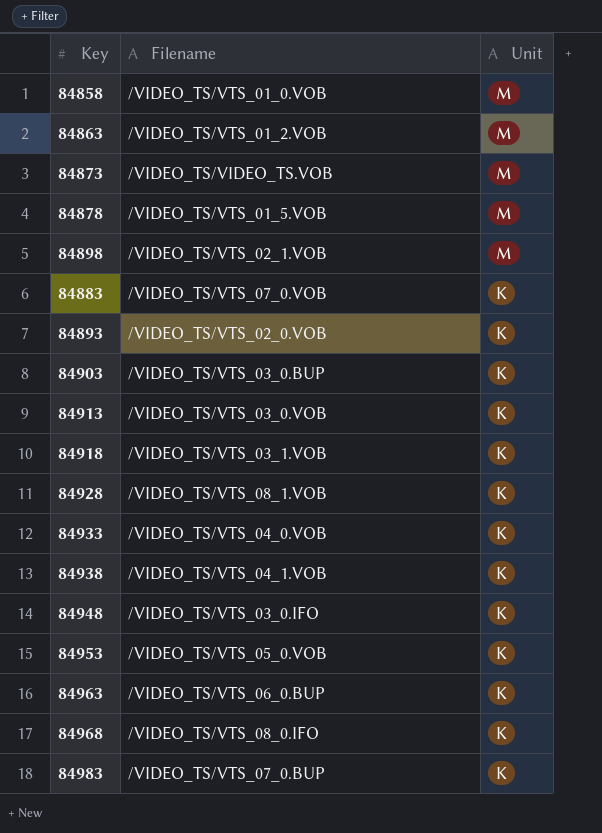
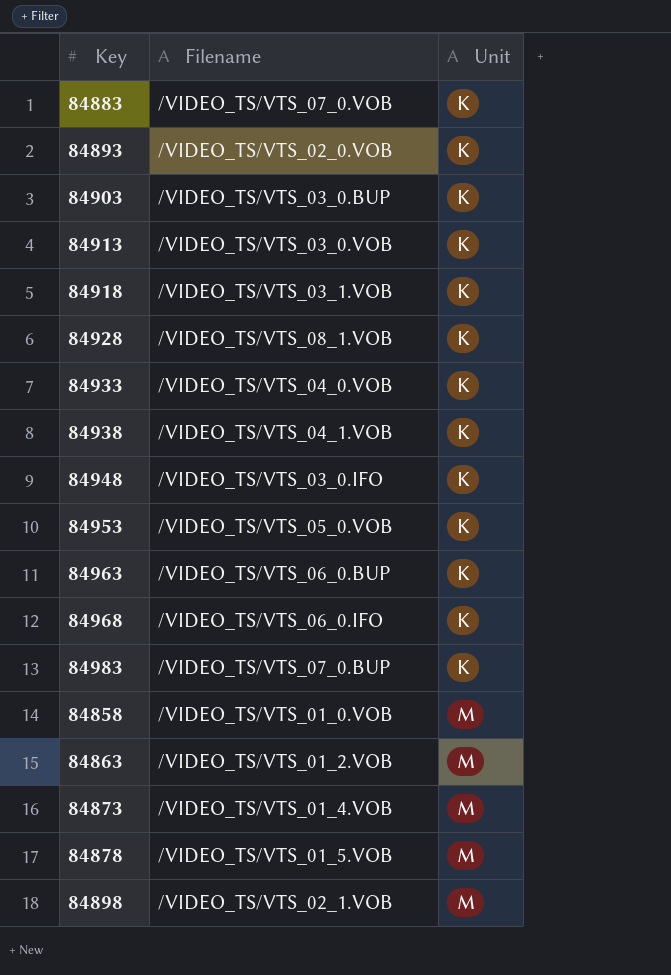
row order: Unit descending -> Unit ascending
84968 | Filename: /VIDEO_TS/VTS_08_0.IFO -> /VIDEO_TS/VTS_06_0.IFO
84873 | Filename: /VIDEO_TS/VIDEO_TS.VOB -> /VIDEO_TS/VTS_01_4.VOB

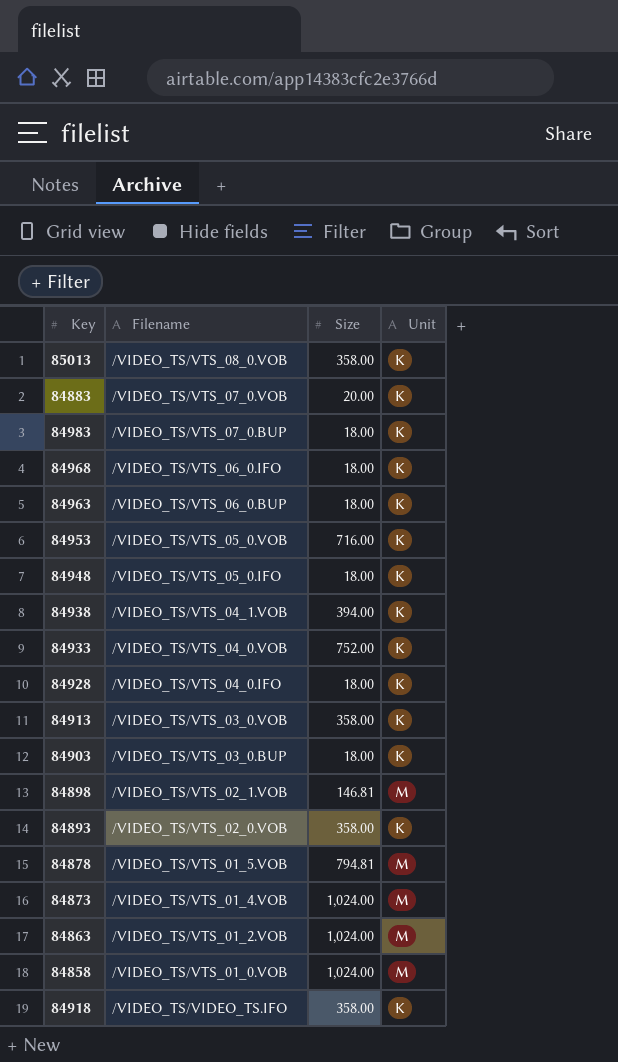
row order: Unit ascending -> Filename descending
column Size | position: none -> 3
row 85013: none -> /VIDEO_TS/VTS_08_0.VOB | 358.00 | K
84948 | Filename: /VIDEO_TS/VTS_03_0.IFO -> /VIDEO_TS/VTS_05_0.IFO
84928 | Filename: /VIDEO_TS/VTS_08_1.VOB -> /VIDEO_TS/VTS_04_0.IFO
84918 | Filename: /VIDEO_TS/VTS_03_1.VOB -> /VIDEO_TS/VIDEO_TS.IFO

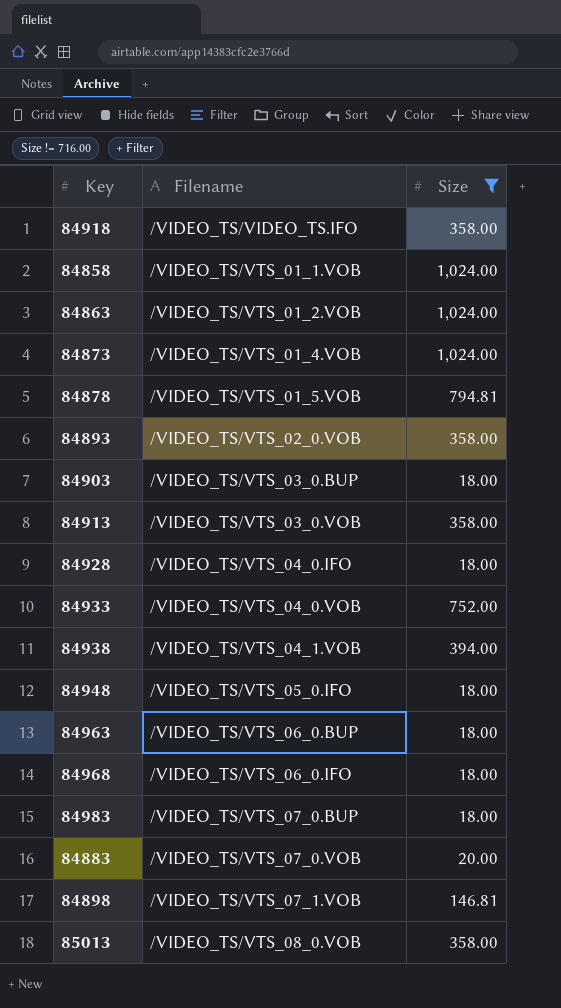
filter: none -> Size != 716.00
row order: Filename descending -> Filename ascending
column Unit | position: 4 -> none
84858 | Filename: /VIDEO_TS/VTS_01_0.VOB -> /VIDEO_TS/VTS_01_1.VOB
84898 | Filename: /VIDEO_TS/VTS_02_1.VOB -> /VIDEO_TS/VTS_07_1.VOB

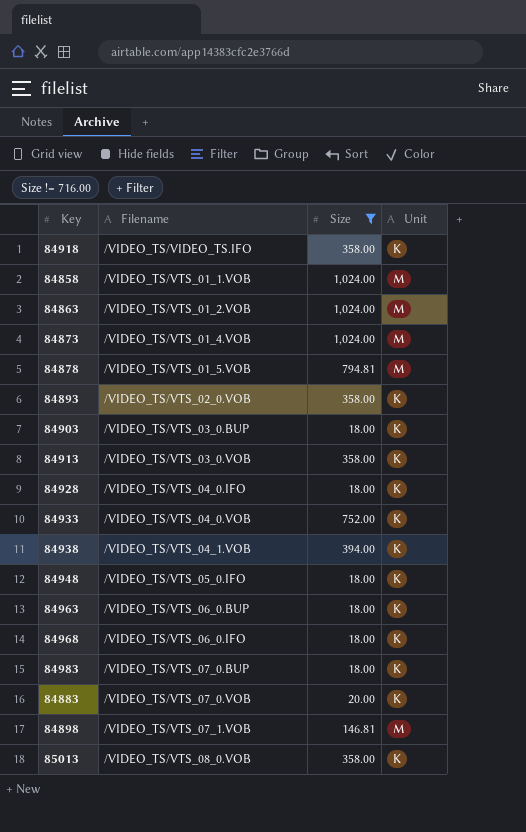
column Unit | position: none -> 4

